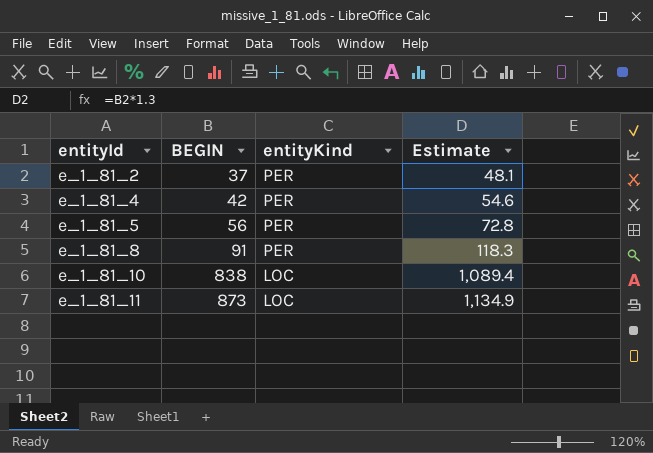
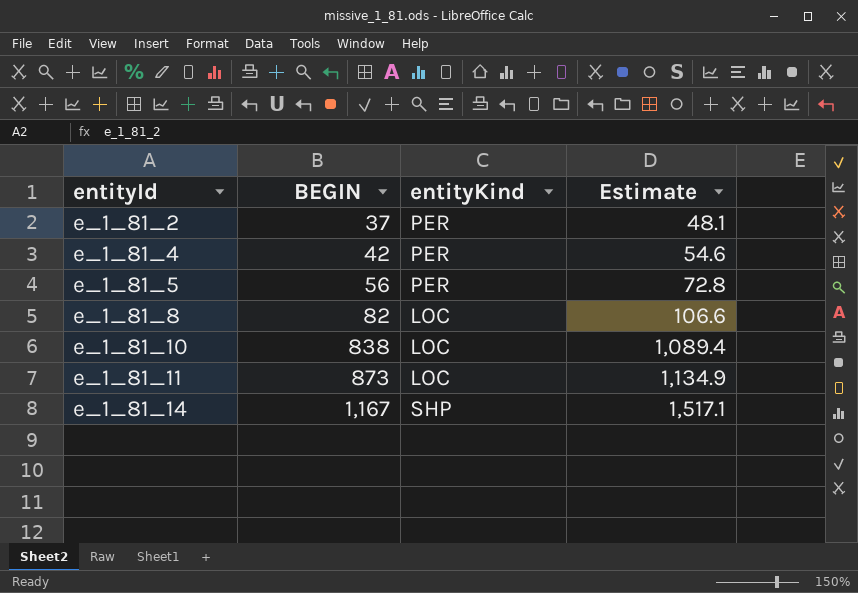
e_1_81_8 | BEGIN: 91 -> 82
e_1_81_8 | entityKind: PER -> LOC
e_1_81_8 | Estimate: 118.3 -> 106.6
row e_1_81_14: none -> 1,167 | SHP | 1,517.1

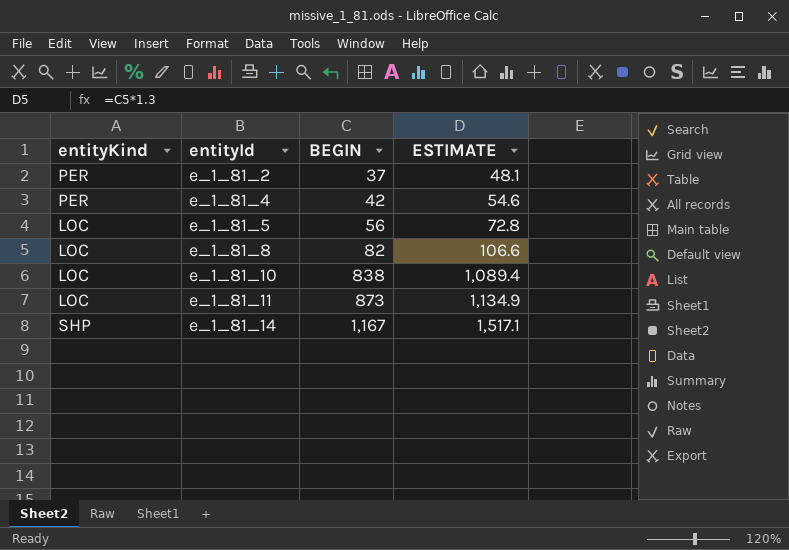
column entityKind | position: 3 -> 1
column name: Estimate -> ESTIMATE
e_1_81_5 | entityKind: PER -> LOC

